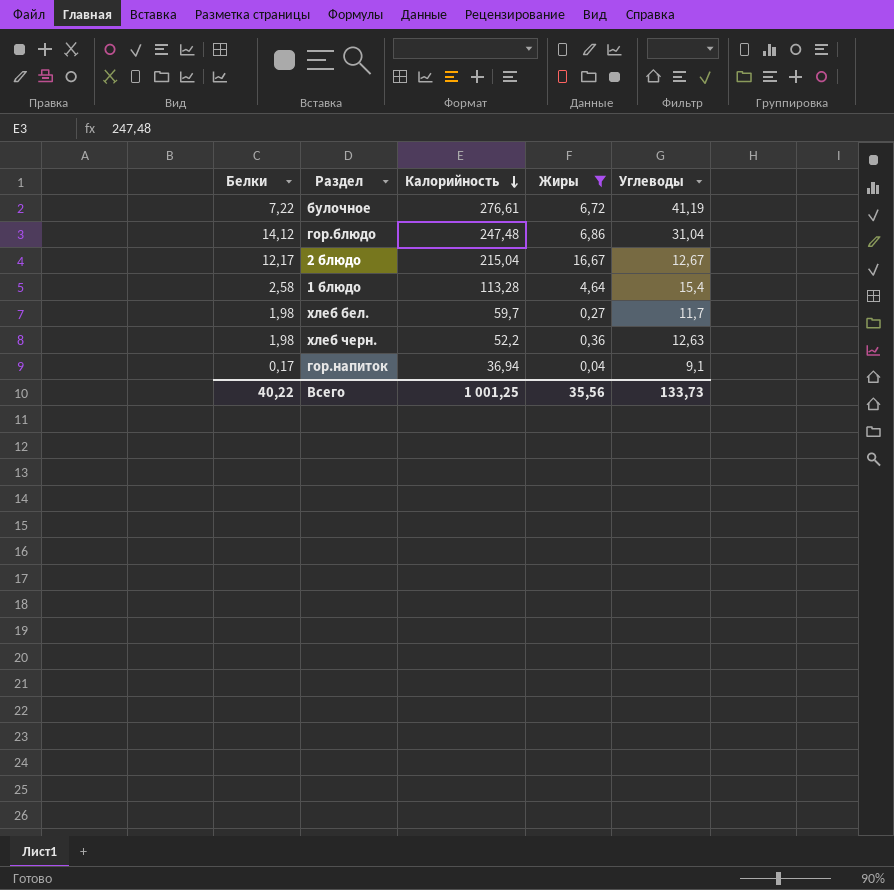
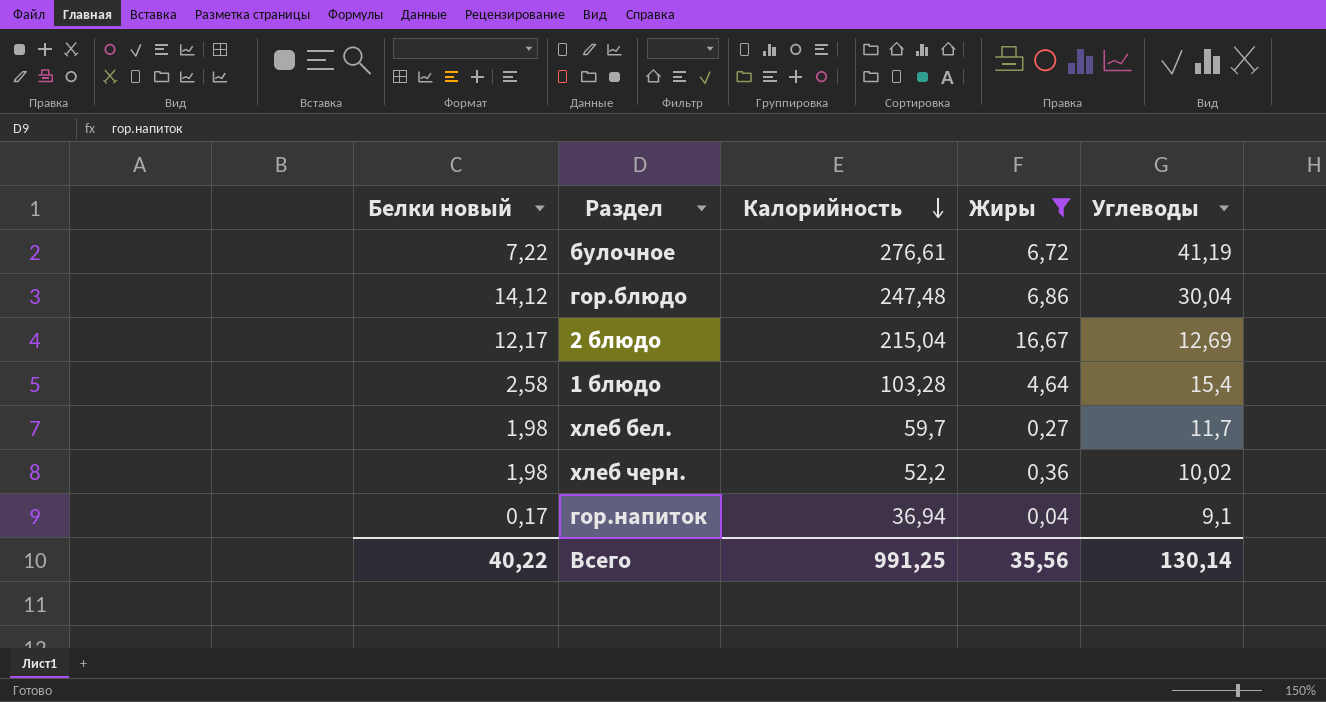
column name: Белки -> Белки новый
гор.блюдо | Углеводы: 31,04 -> 30,04
2 блюдо | Углеводы: 12,67 -> 12,69
1 блюдо | Калорийность: 113,28 -> 103,28
хлеб черн. | Углеводы: 12,63 -> 10,02
Всего | Калорийность: 1 001,25 -> 991,25
Всего | Углеводы: 133,73 -> 130,14

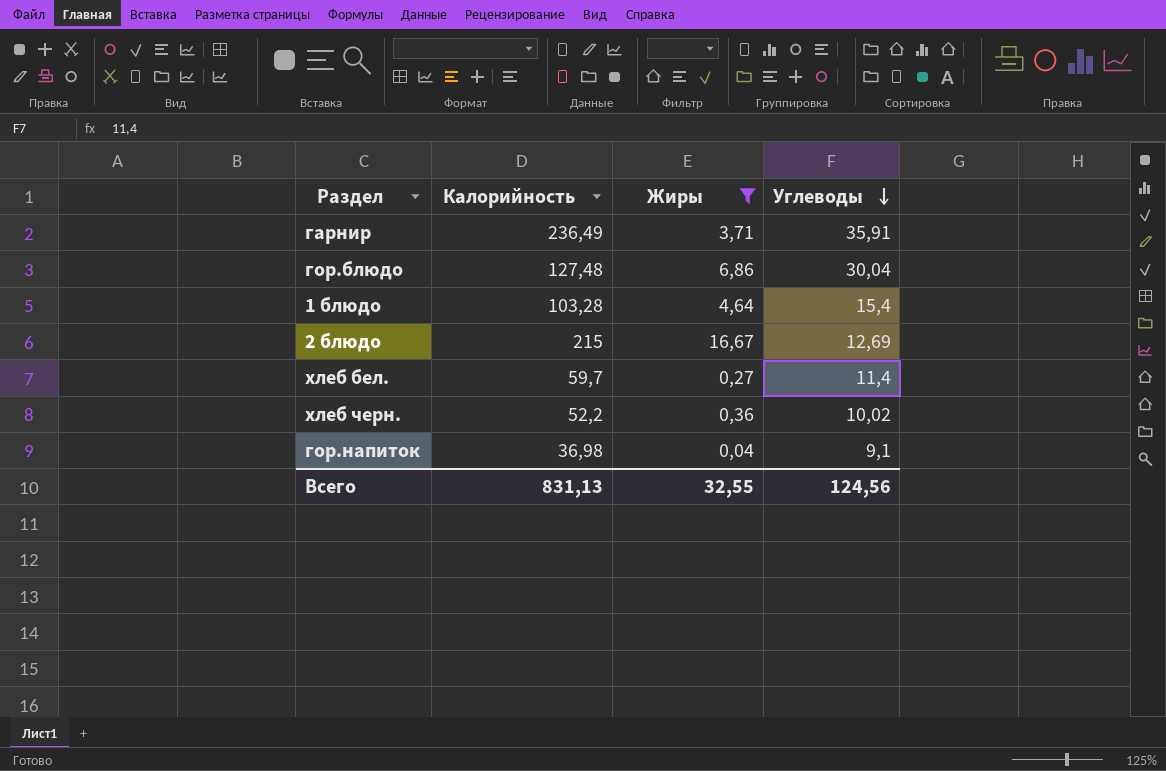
row order: Калорийность descending -> Углеводы descending
column Белки новый | position: 1 -> none
row булочное: 7,22 | 276,61 | 6,72 | 41,19 -> none
row гарнир: none -> 236,49 | 3,71 | 35,91
гор.блюдо | Калорийность: 247,48 -> 127,48
2 блюдо | Калорийность: 215,04 -> 215
хлеб бел. | Углеводы: 11,7 -> 11,4
гор.напиток | Калорийность: 36,94 -> 36,98
Всего | Калорийность: 991,25 -> 831,13
Всего | Жиры: 35,56 -> 32,55
Всего | Углеводы: 130,14 -> 124,56

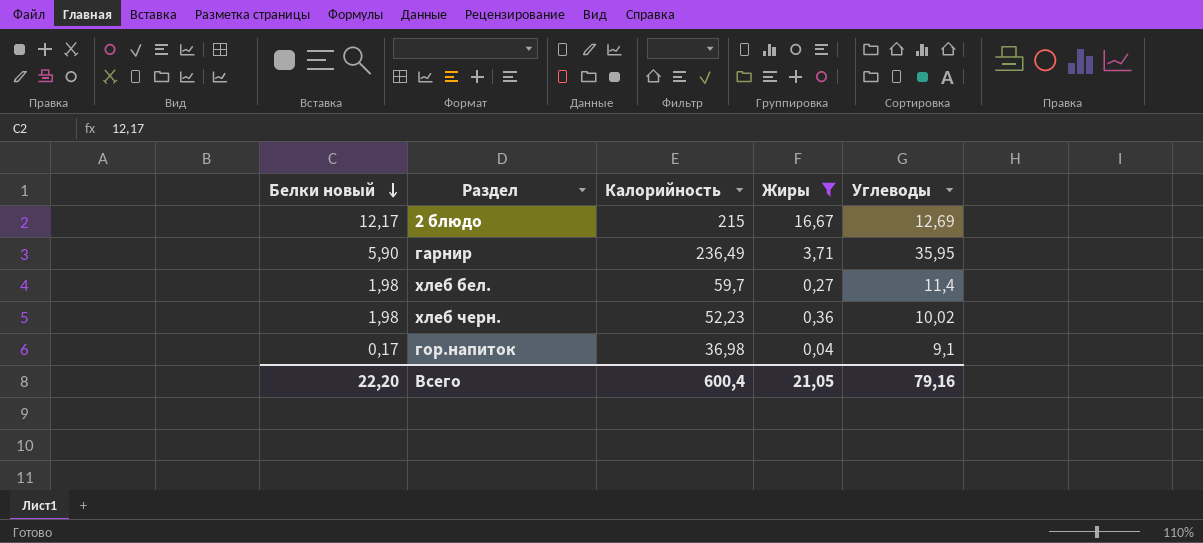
row order: Углеводы descending -> Белки новый descending
column Белки новый | position: none -> 1
row гор.блюдо: 127,48 | 6,86 | 30,04 -> none
row 1 блюдо: 103,28 | 4,64 | 15,4 -> none
гарнир | Углеводы: 35,91 -> 35,95
хлеб черн. | Калорийность: 52,2 -> 52,23
Всего | Калорийность: 831,13 -> 600,4
Всего | Жиры: 32,55 -> 21,05
Всего | Углеводы: 124,56 -> 79,16

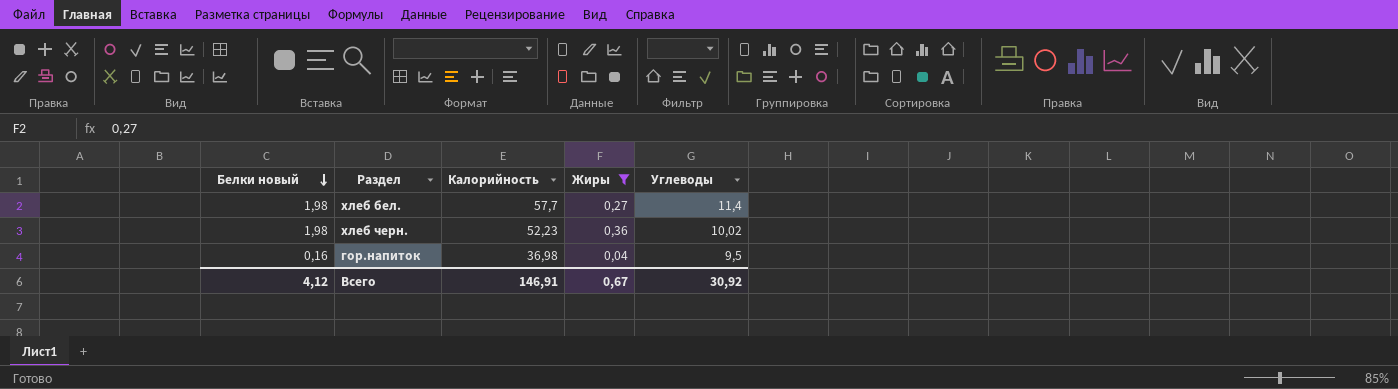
row 2 блюдо: 12,17 | 215 | 16,67 | 12,69 -> none
row гарнир: 5,90 | 236,49 | 3,71 | 35,95 -> none
хлеб бел. | Калорийность: 59,7 -> 57,7
гор.напиток | Белки новый: 0,17 -> 0,16
гор.напиток | Углеводы: 9,1 -> 9,5
Всего | Белки новый: 22,20 -> 4,12
Всего | Калорийность: 600,4 -> 146,91
Всего | Жиры: 21,05 -> 0,67
Всего | Углеводы: 79,16 -> 30,92

